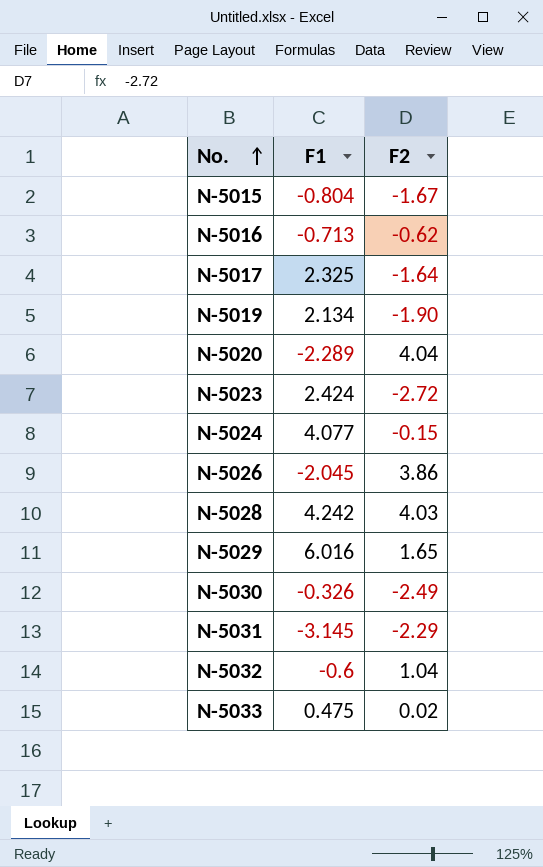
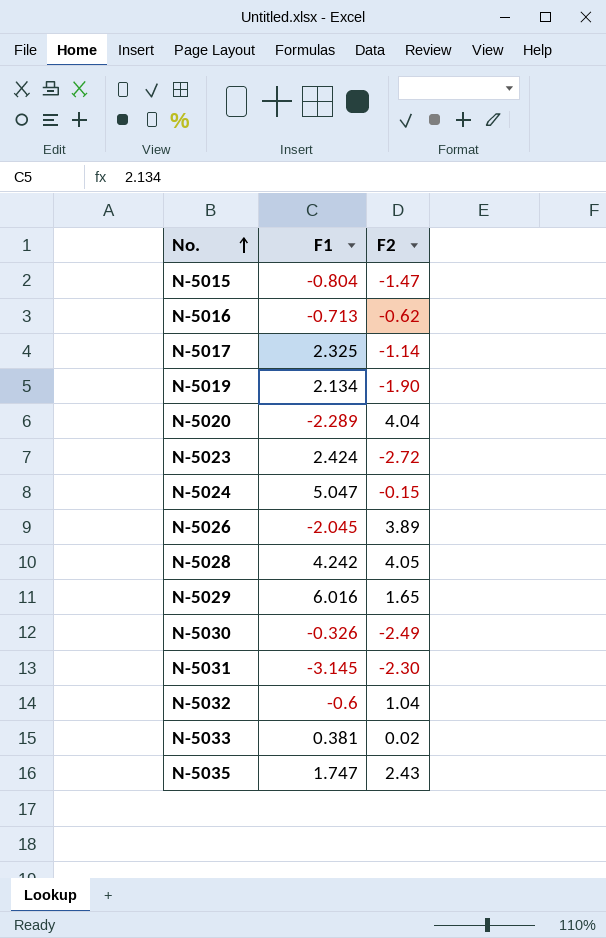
N-5015 | F2: -1.67 -> -1.47
N-5017 | F2: -1.64 -> -1.14
N-5024 | F1: 4.077 -> 5.047
N-5026 | F2: 3.86 -> 3.89
N-5028 | F2: 4.03 -> 4.05
N-5031 | F2: -2.29 -> -2.30
N-5033 | F1: 0.475 -> 0.381
row N-5035: none -> 1.747 | 2.43

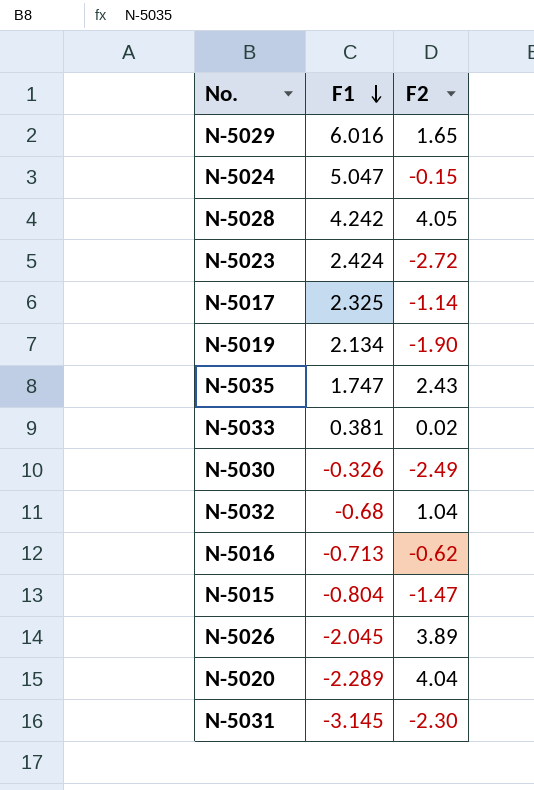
row order: No. ascending -> F1 descending
N-5032 | F1: -0.6 -> -0.68

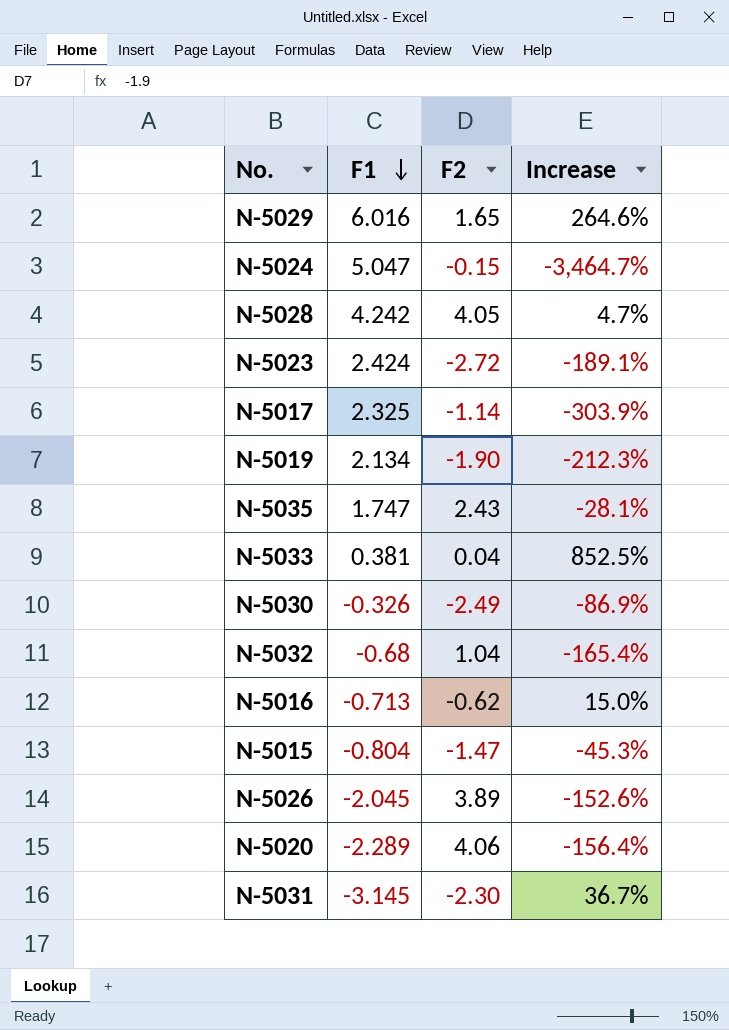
column Increase | formula: none -> ([F1] - [F2]) / [F2]
N-5033 | F2: 0.02 -> 0.04
N-5020 | F2: 4.04 -> 4.06

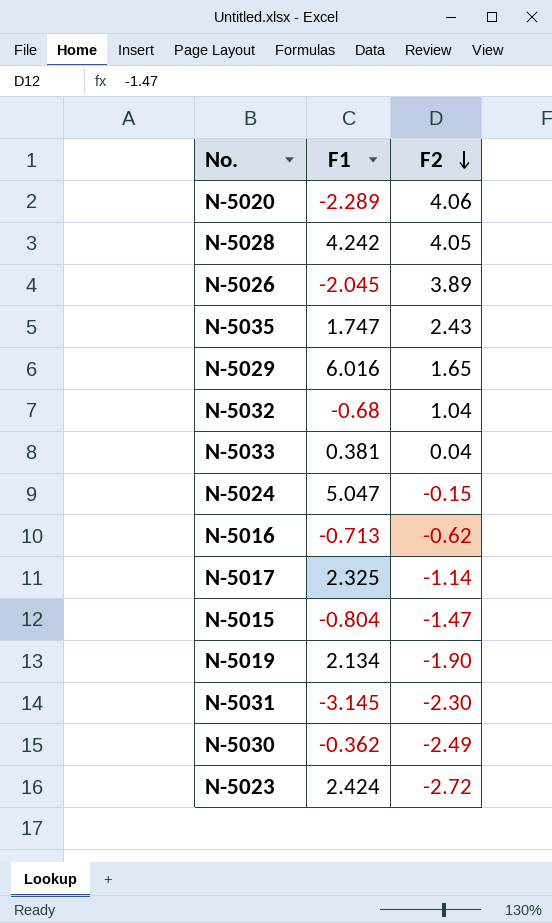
row order: F1 descending -> F2 descending
column Increase | formula: ([F1] - [F2]) / [F2] -> none
N-5030 | F1: -0.326 -> -0.362

